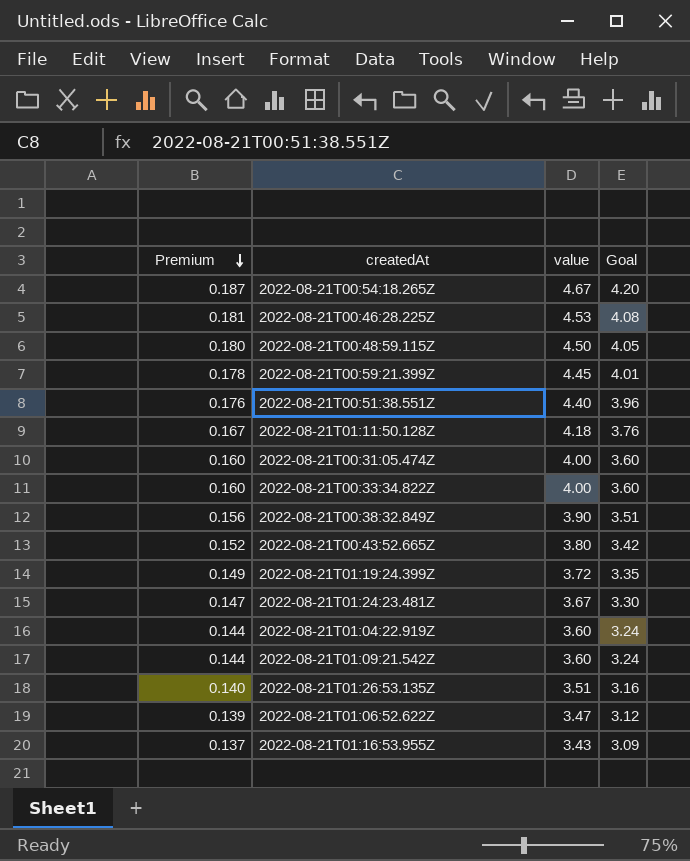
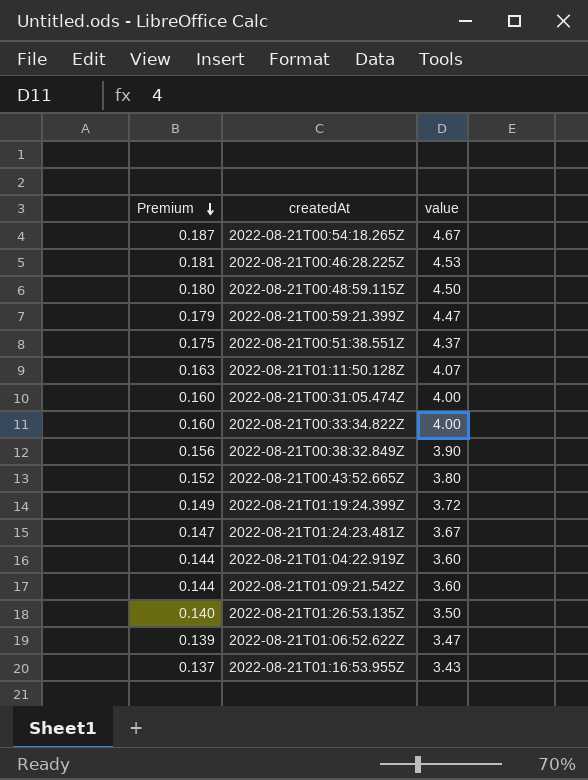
column Goal | formula: [value] * 0.9 -> none
2022-08-21T00:59:21.399Z | Premium: 0.178 -> 0.179
2022-08-21T00:59:21.399Z | value: 4.45 -> 4.47
2022-08-21T00:51:38.551Z | Premium: 0.176 -> 0.175
2022-08-21T00:51:38.551Z | value: 4.40 -> 4.37
2022-08-21T01:11:50.128Z | Premium: 0.167 -> 0.163
2022-08-21T01:11:50.128Z | value: 4.18 -> 4.07
2022-08-21T01:26:53.135Z | value: 3.51 -> 3.50

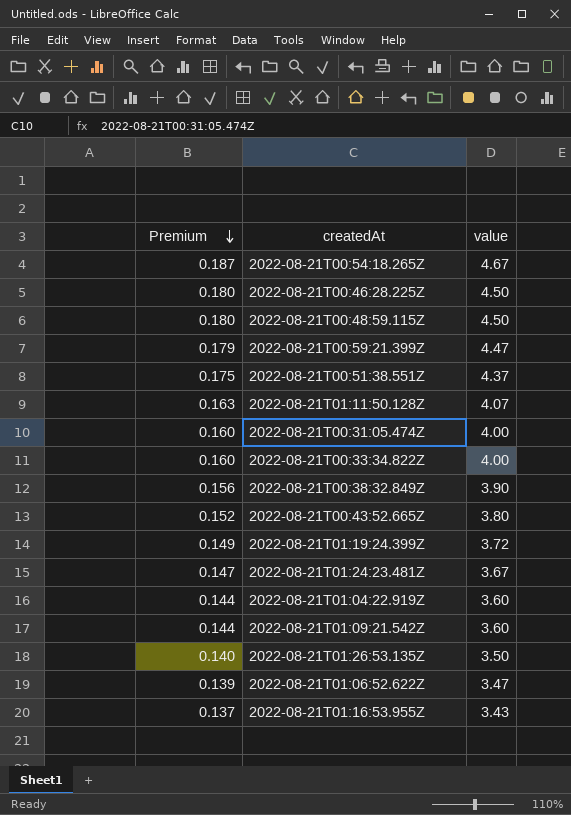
2022-08-21T00:46:28.225Z | Premium: 0.181 -> 0.180
2022-08-21T00:46:28.225Z | value: 4.53 -> 4.50

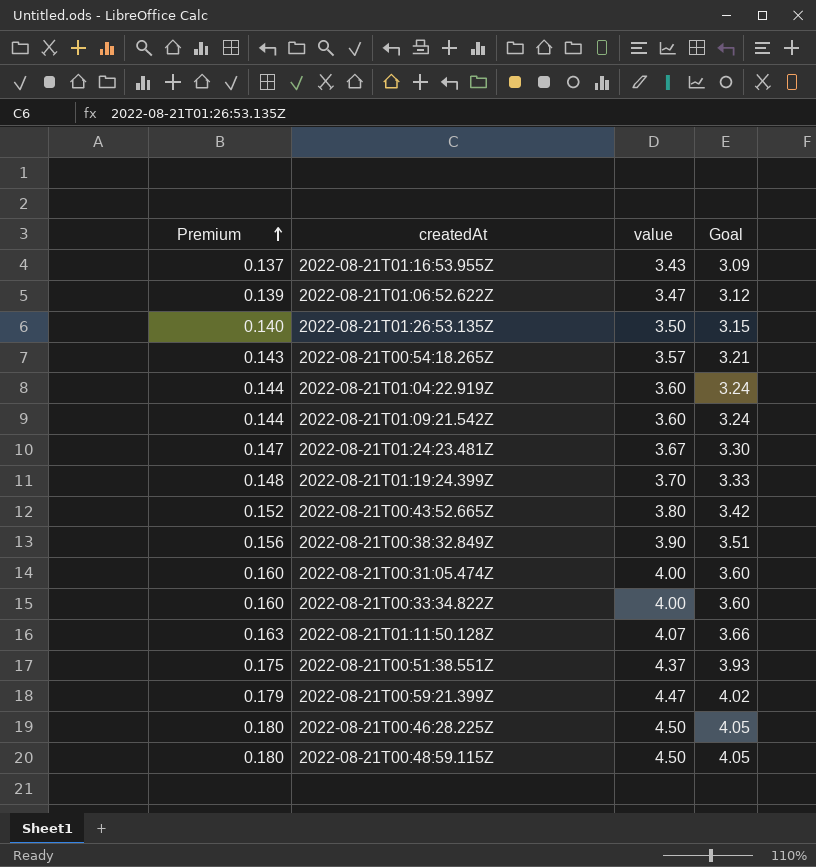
row order: Premium descending -> Premium ascending
column Goal | formula: none -> [value] * 0.9
2022-08-21T00:54:18.265Z | Premium: 0.187 -> 0.143
2022-08-21T00:54:18.265Z | value: 4.67 -> 3.57
2022-08-21T01:19:24.399Z | Premium: 0.149 -> 0.148
2022-08-21T01:19:24.399Z | value: 3.72 -> 3.70

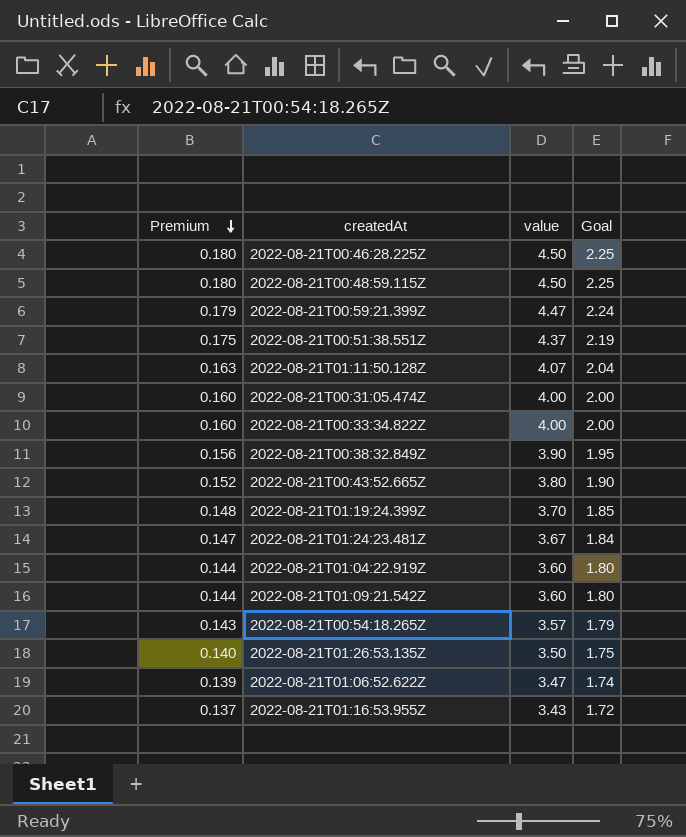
row order: Premium ascending -> Premium descending
column Goal | formula: [value] * 0.9 -> [value] * 0.5

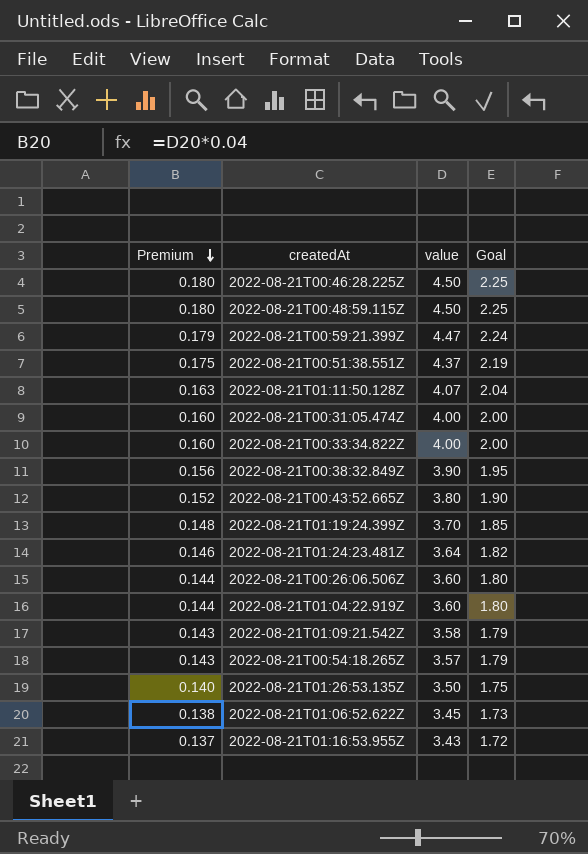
2022-08-21T01:24:23.481Z | Premium: 0.147 -> 0.146
2022-08-21T01:24:23.481Z | value: 3.67 -> 3.64
2022-08-21T01:24:23.481Z | Goal: 1.84 -> 1.82
row 2022-08-21T00:26:06.506Z: none -> 0.144 | 3.60 | 1.80
2022-08-21T01:09:21.542Z | Premium: 0.144 -> 0.143
2022-08-21T01:09:21.542Z | value: 3.60 -> 3.58
2022-08-21T01:09:21.542Z | Goal: 1.80 -> 1.79
2022-08-21T01:06:52.622Z | Premium: 0.139 -> 0.138
2022-08-21T01:06:52.622Z | value: 3.47 -> 3.45
2022-08-21T01:06:52.622Z | Goal: 1.74 -> 1.73

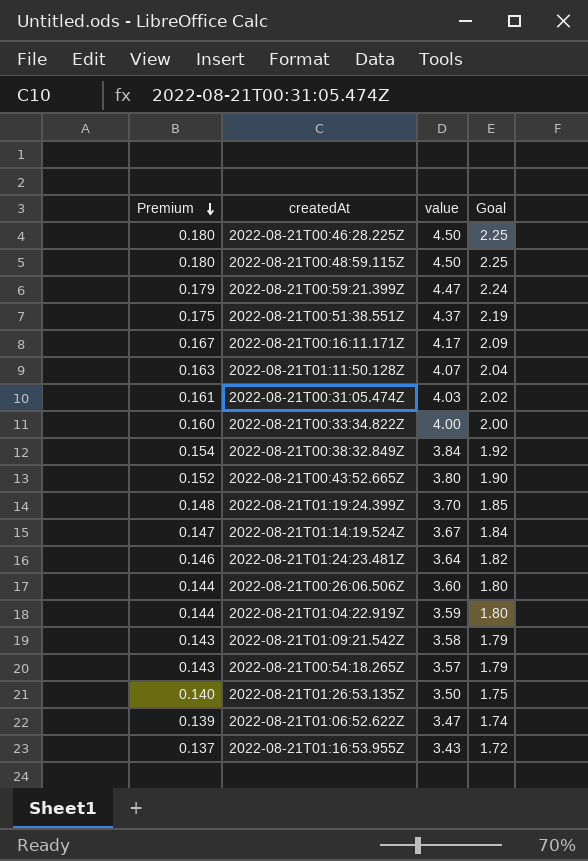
row 2022-08-21T00:16:11.171Z: none -> 0.167 | 4.17 | 2.09
2022-08-21T00:31:05.474Z | Premium: 0.160 -> 0.161
2022-08-21T00:31:05.474Z | value: 4.00 -> 4.03
2022-08-21T00:31:05.474Z | Goal: 2.00 -> 2.02
2022-08-21T00:38:32.849Z | Premium: 0.156 -> 0.154
2022-08-21T00:38:32.849Z | value: 3.90 -> 3.84
2022-08-21T00:38:32.849Z | Goal: 1.95 -> 1.92
row 2022-08-21T01:14:19.524Z: none -> 0.147 | 3.67 | 1.84
2022-08-21T01:04:22.919Z | value: 3.60 -> 3.59
2022-08-21T01:06:52.622Z | Premium: 0.138 -> 0.139
2022-08-21T01:06:52.622Z | value: 3.45 -> 3.47
2022-08-21T01:06:52.622Z | Goal: 1.73 -> 1.74

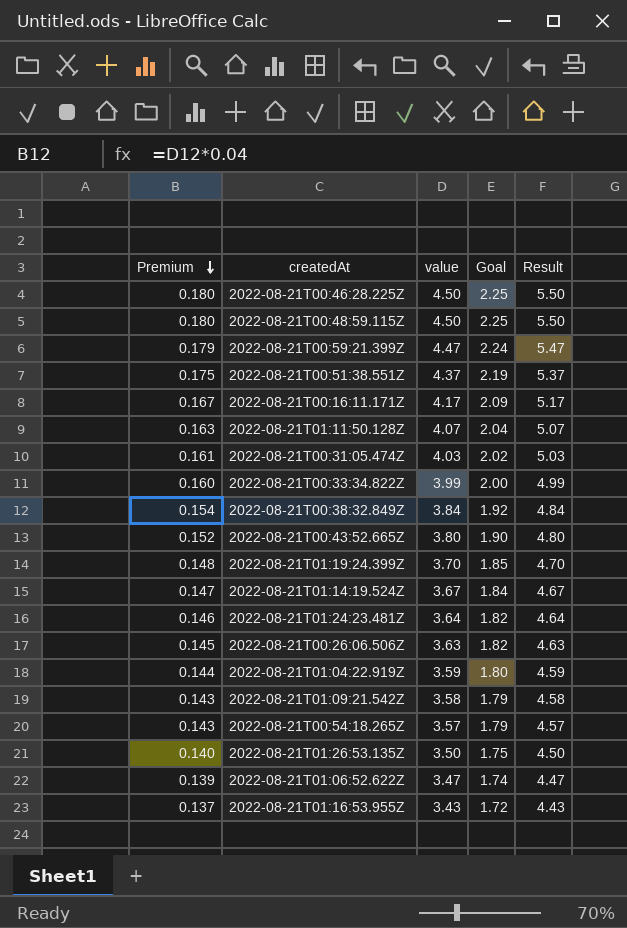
column Result | formula: none -> [value] + 1
2022-08-21T00:33:34.822Z | value: 4.00 -> 3.99
2022-08-21T00:26:06.506Z | Premium: 0.144 -> 0.145
2022-08-21T00:26:06.506Z | value: 3.60 -> 3.63
2022-08-21T00:26:06.506Z | Goal: 1.80 -> 1.82

